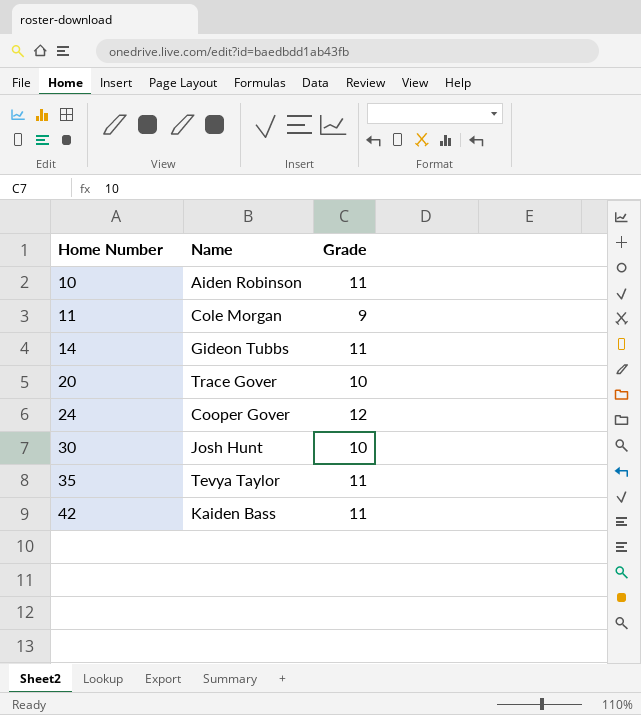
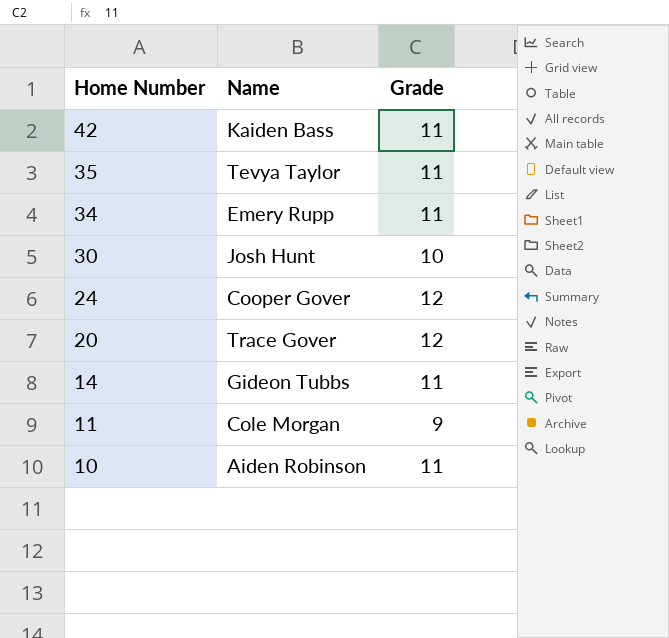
row order: Home Number ascending -> Home Number descending
row 34: none -> Emery Rupp | 11
20 | Grade: 10 -> 12

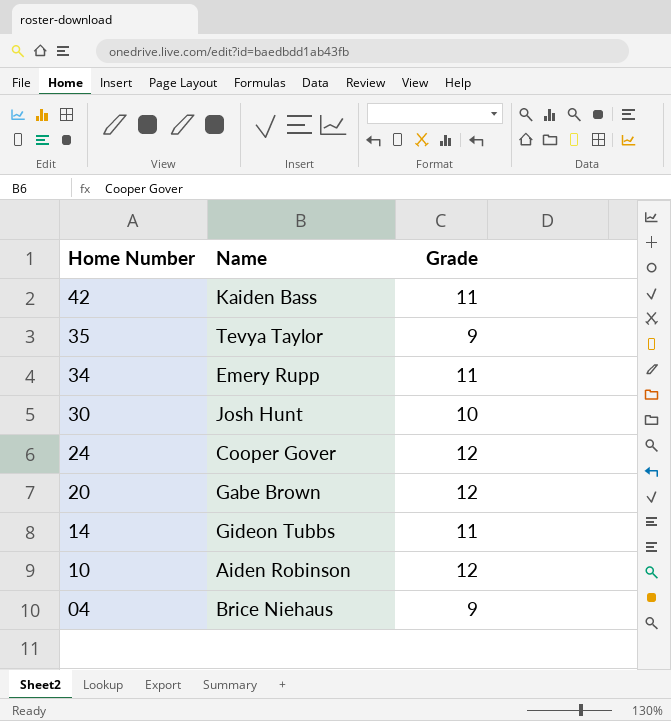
row 11: Cole Morgan | 9 -> none
35 | Grade: 11 -> 9
20 | Name: Trace Gover -> Gabe Brown
10 | Grade: 11 -> 12
row 04: none -> Brice Niehaus | 9

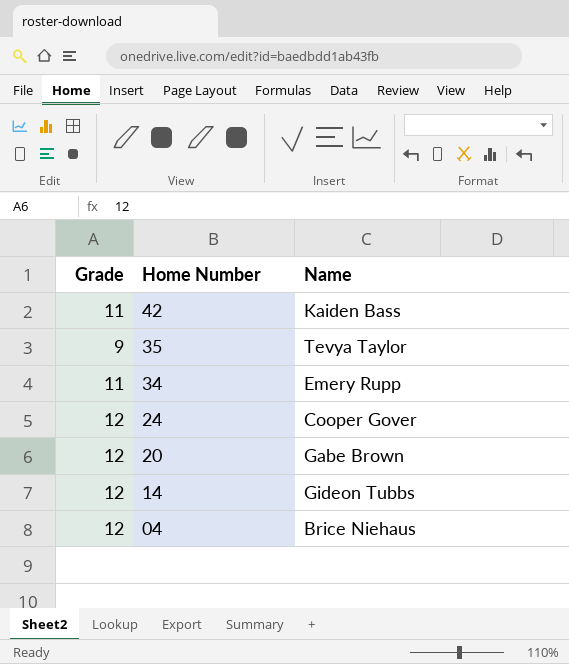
column Grade | position: 3 -> 1
row 30: Josh Hunt | 10 -> none
row 10: Aiden Robinson | 12 -> none
14 | Grade: 11 -> 12
04 | Grade: 9 -> 12

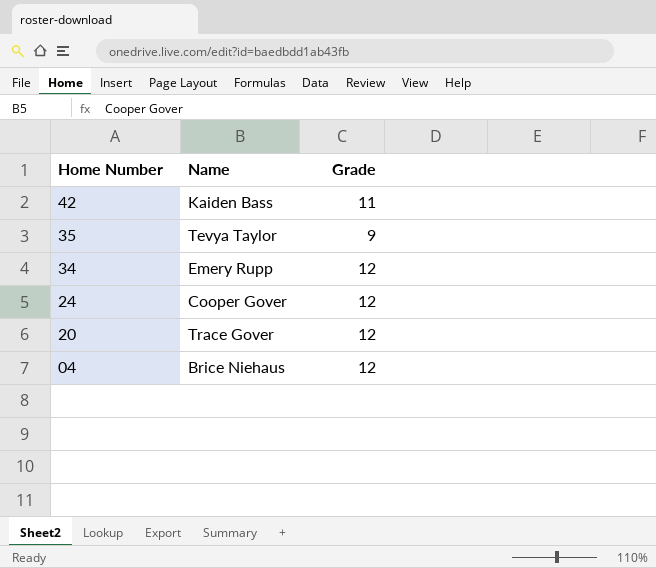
column Grade | position: 1 -> 3
row 14: 12 | Gideon Tubbs -> none
34 | Grade: 11 -> 12
20 | Name: Gabe Brown -> Trace Gover

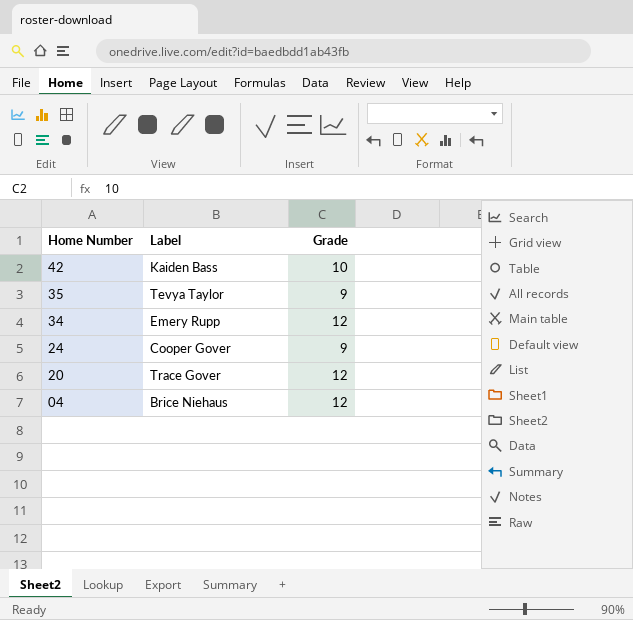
column name: Name -> Label
42 | Grade: 11 -> 10
24 | Grade: 12 -> 9

